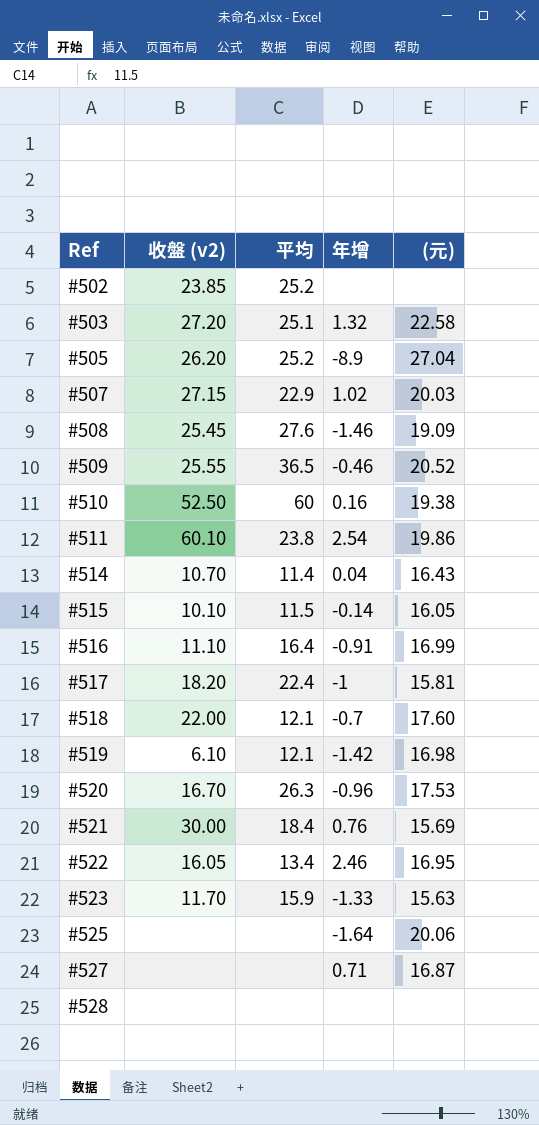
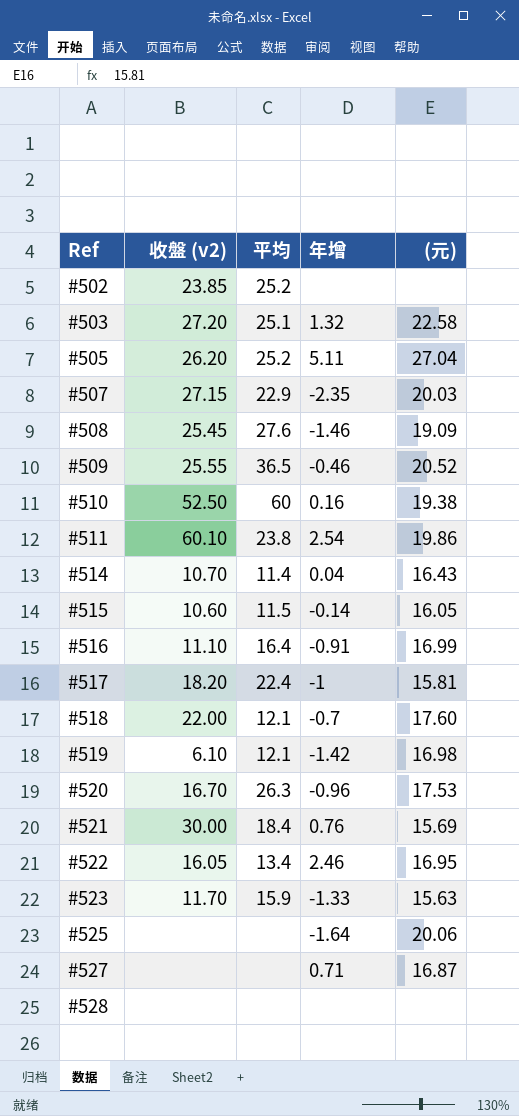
#505 | 年增: -8.9 -> 5.11
#507 | 年增: 1.02 -> -2.35
#515 | 收盤 (v2): 10.10 -> 10.60

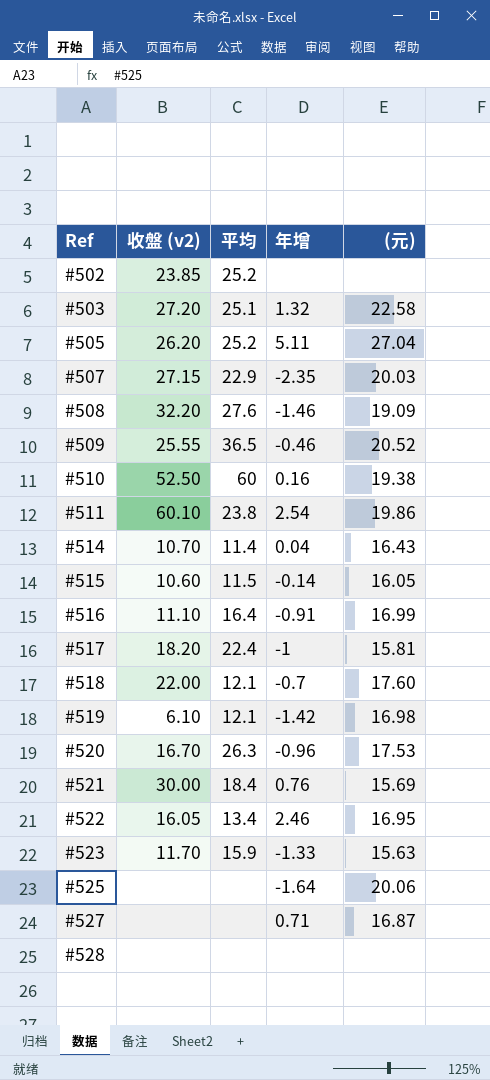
#508 | 收盤 (v2): 25.45 -> 32.20

